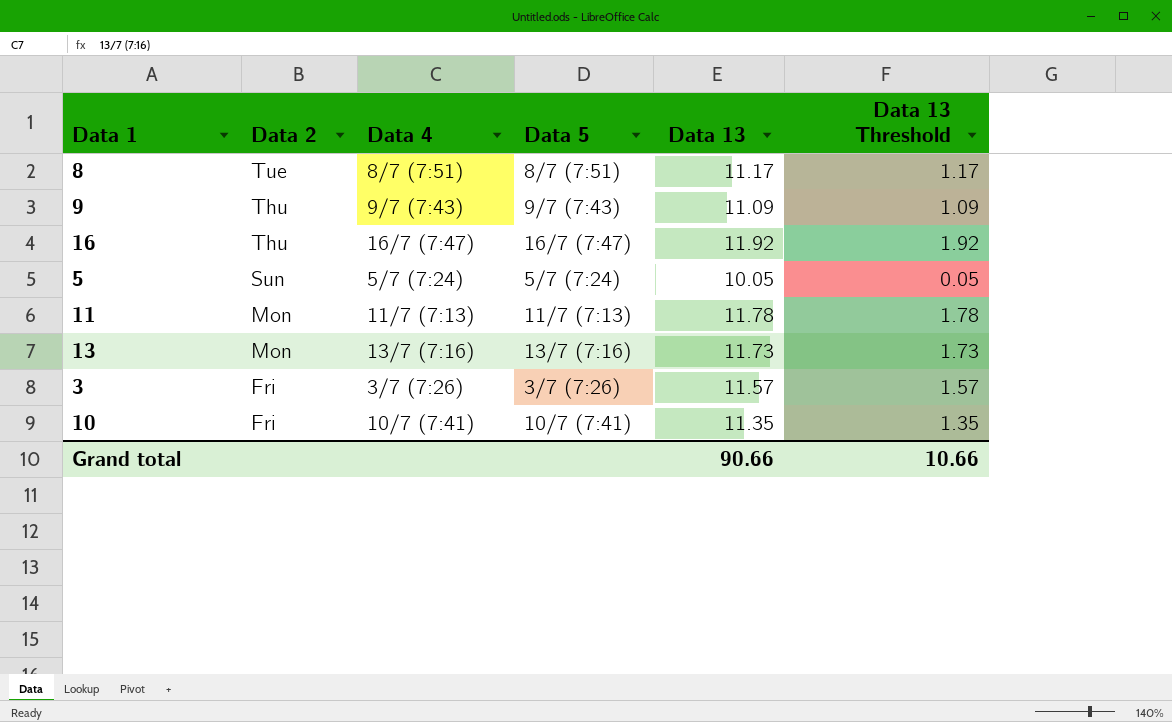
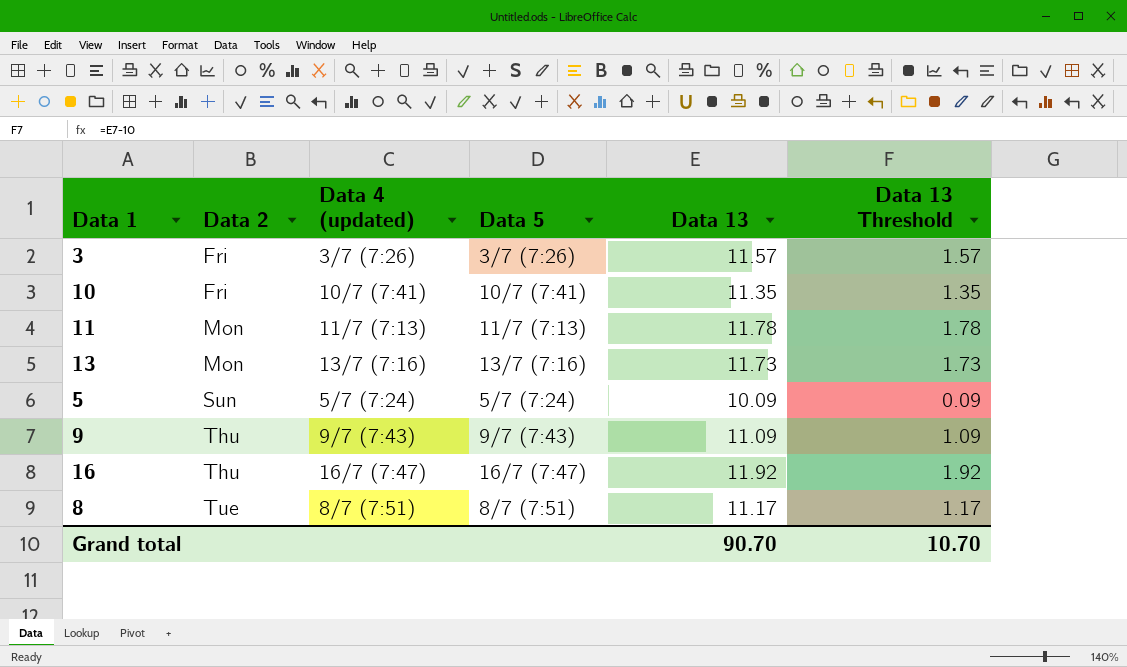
row order: Data 2 descending -> Data 2 ascending
column name: Data 4 -> Data 4 (updated)
5 | Data 13: 10.05 -> 10.09
5 | Data 13 Threshold: 0.05 -> 0.09
Grand total | Data 13: 90.66 -> 90.70
Grand total | Data 13 Threshold: 10.66 -> 10.70

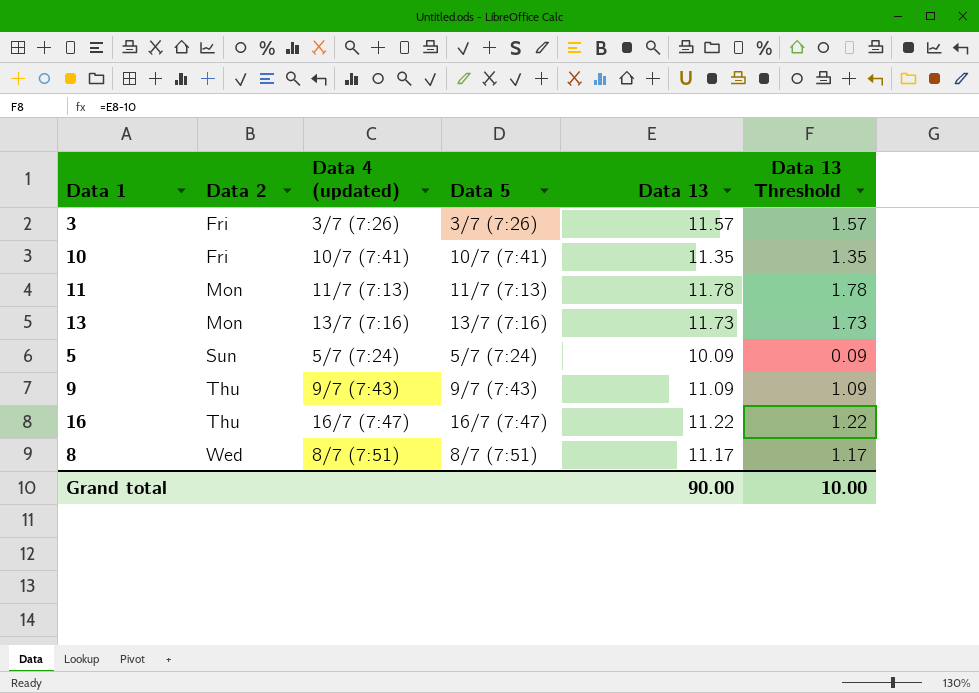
16 | Data 13: 11.92 -> 11.22
16 | Data 13 Threshold: 1.92 -> 1.22
8 | Data 2: Tue -> Wed
Grand total | Data 13: 90.70 -> 90.00
Grand total | Data 13 Threshold: 10.70 -> 10.00

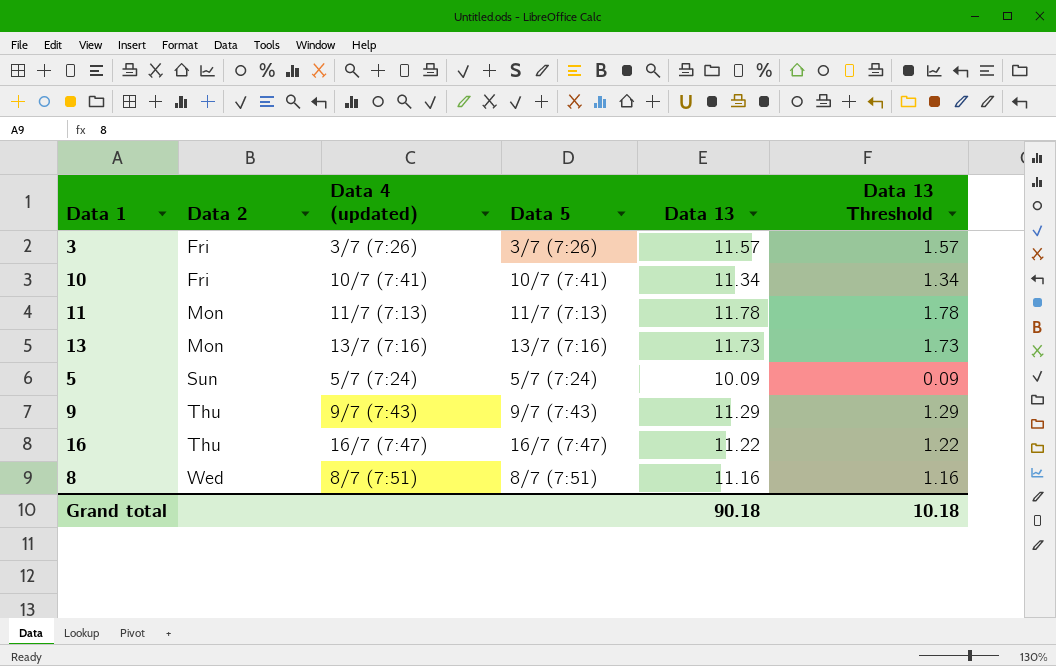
10 | Data 13: 11.35 -> 11.34
10 | Data 13 Threshold: 1.35 -> 1.34
9 | Data 13: 11.09 -> 11.29
9 | Data 13 Threshold: 1.09 -> 1.29
8 | Data 13: 11.17 -> 11.16
8 | Data 13 Threshold: 1.17 -> 1.16
Grand total | Data 13: 90.00 -> 90.18
Grand total | Data 13 Threshold: 10.00 -> 10.18

